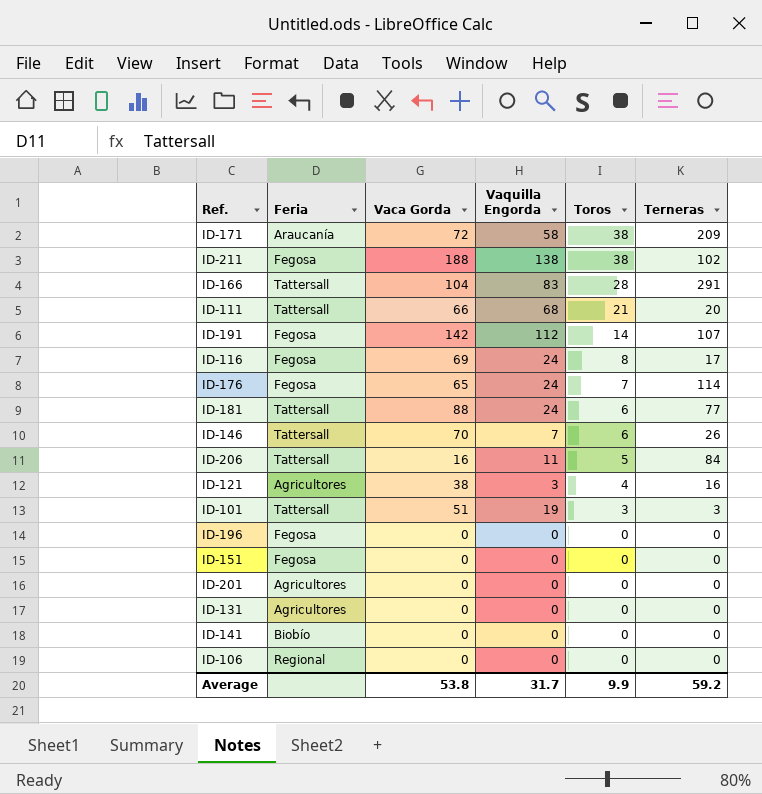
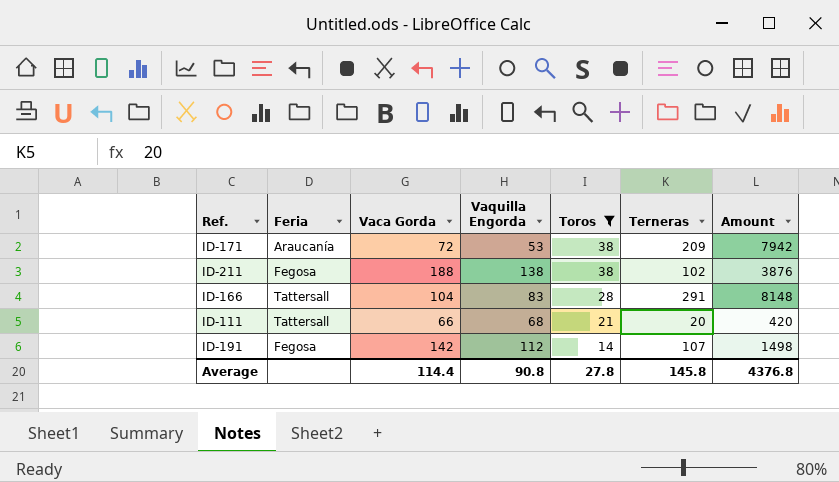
filter: none -> Toros >= 14
column Amount | formula: none -> [Toros] * [Terneras]
ID-171 | Vaquilla Engorda: 58 -> 53
Average | Vaca Gorda: 53.8 -> 114.4
Average | Vaquilla Engorda: 31.7 -> 90.8
Average | Toros: 9.9 -> 27.8
Average | Terneras: 59.2 -> 145.8

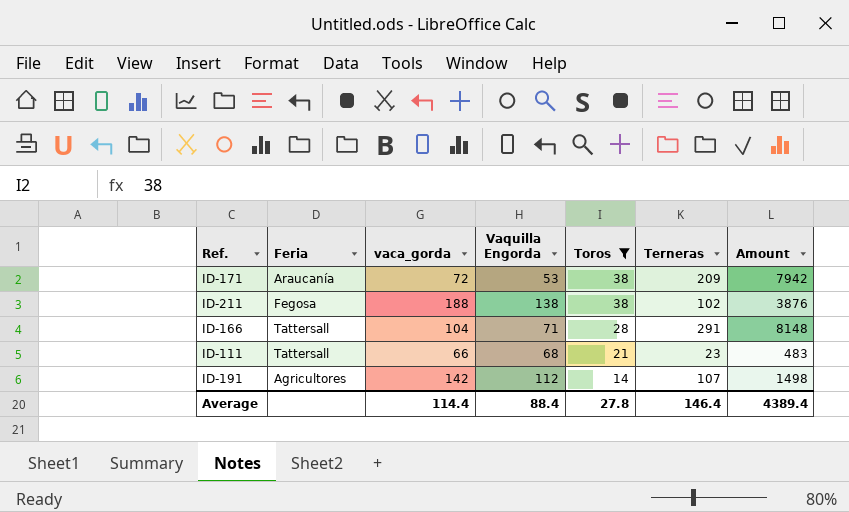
column name: Vaca Gorda -> vaca_gorda
ID-166 | Vaquilla Engorda: 83 -> 71
ID-111 | Terneras: 20 -> 23
ID-111 | Amount: 420 -> 483
ID-191 | Feria: Fegosa -> Agricultores
Average | Vaquilla Engorda: 90.8 -> 88.4
Average | Terneras: 145.8 -> 146.4
Average | Amount: 4376.8 -> 4389.4

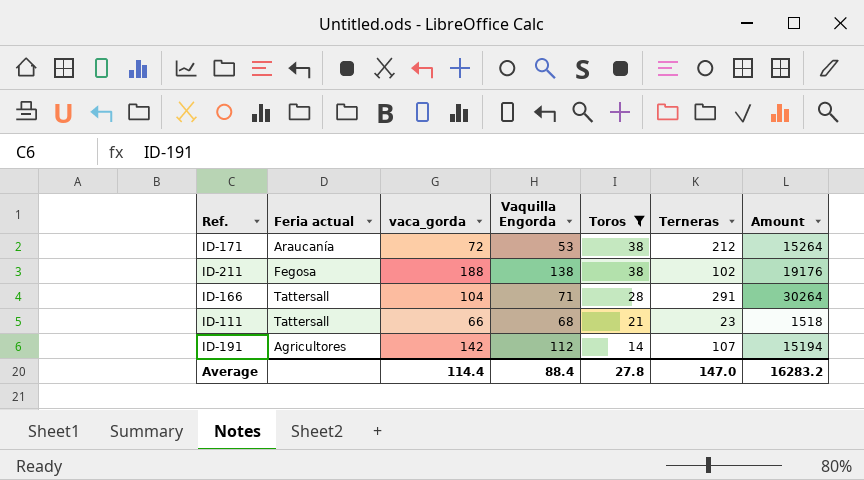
column name: Feria -> Feria actual
column Amount | formula: [Toros] * [Terneras] -> [vaca_gorda] * [Terneras]
ID-171 | Terneras: 209 -> 212
Average | Terneras: 146.4 -> 147.0
Average | Amount: 4389.4 -> 16283.2

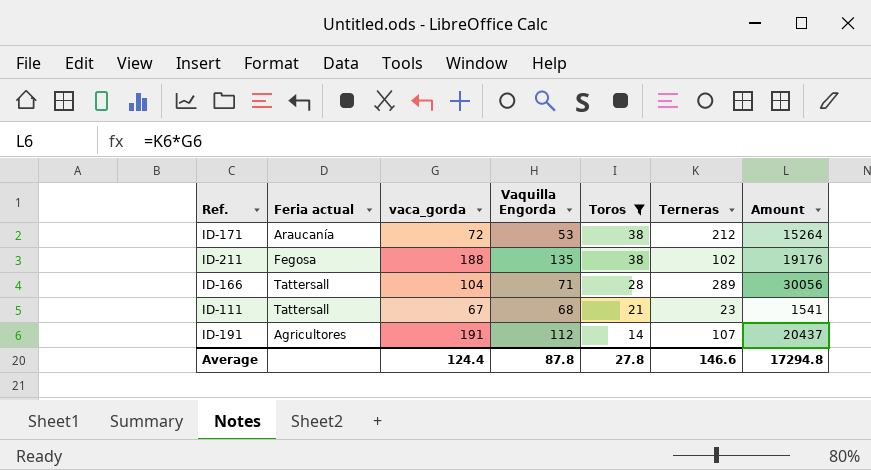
ID-211 | Vaquilla Engorda: 138 -> 135
ID-166 | Terneras: 291 -> 289
ID-166 | Amount: 30264 -> 30056
ID-111 | vaca_gorda: 66 -> 67
ID-111 | Amount: 1518 -> 1541
ID-191 | vaca_gorda: 142 -> 191
ID-191 | Amount: 15194 -> 20437
Average | vaca_gorda: 114.4 -> 124.4
Average | Vaquilla Engorda: 88.4 -> 87.8
Average | Terneras: 147.0 -> 146.6
Average | Amount: 16283.2 -> 17294.8

